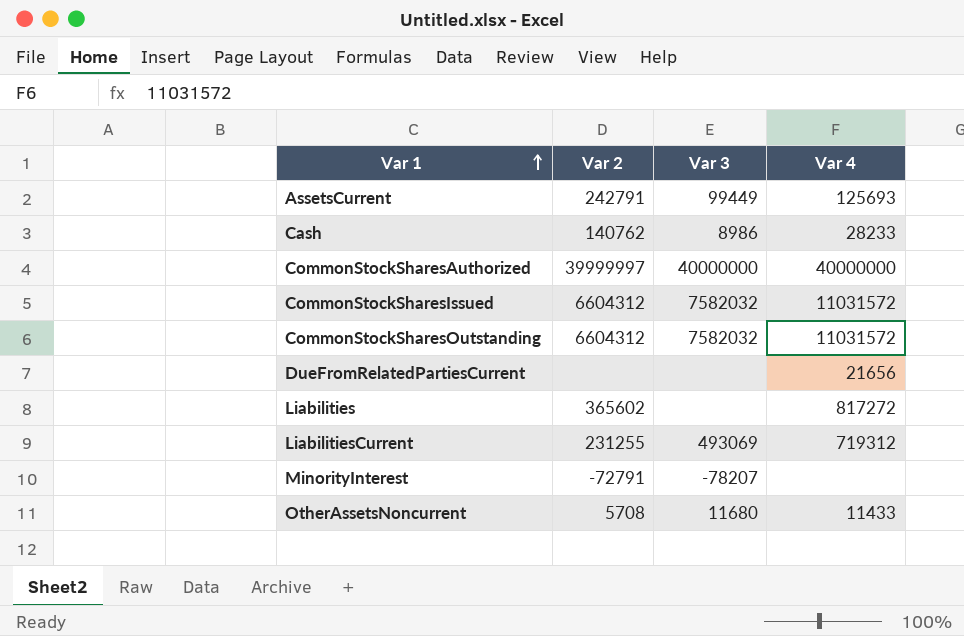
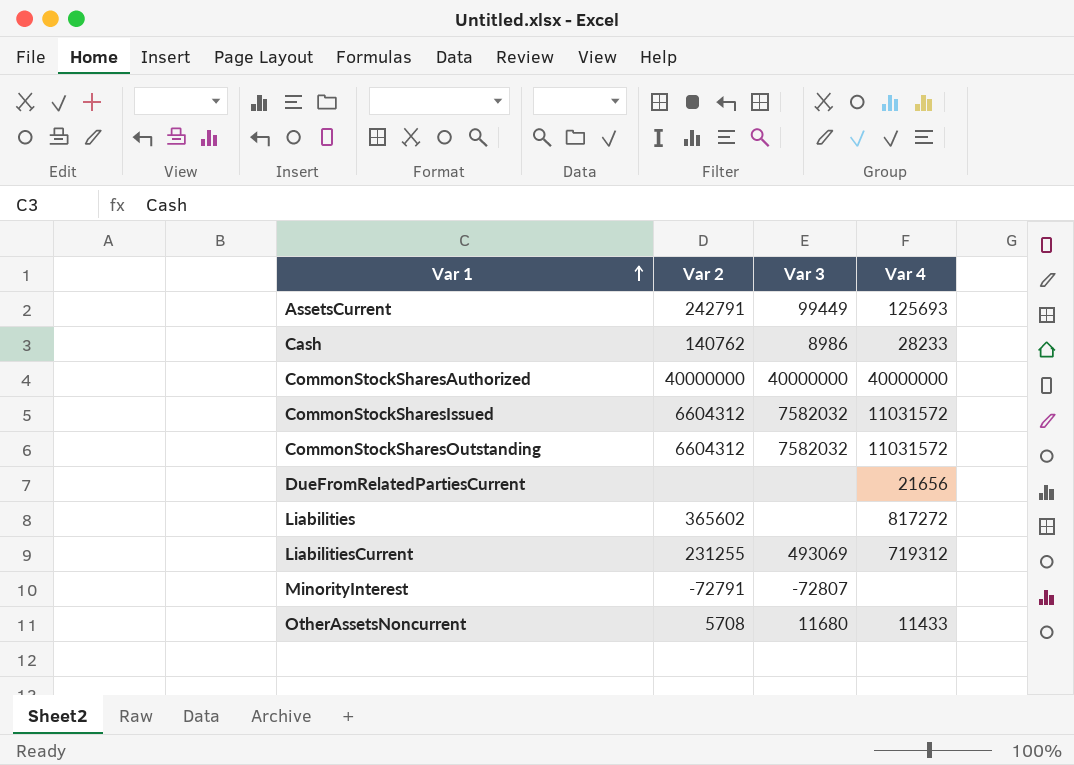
CommonStockSharesAuthorized | Var 2: 39999997 -> 40000000
MinorityInterest | Var 3: -78207 -> -72807

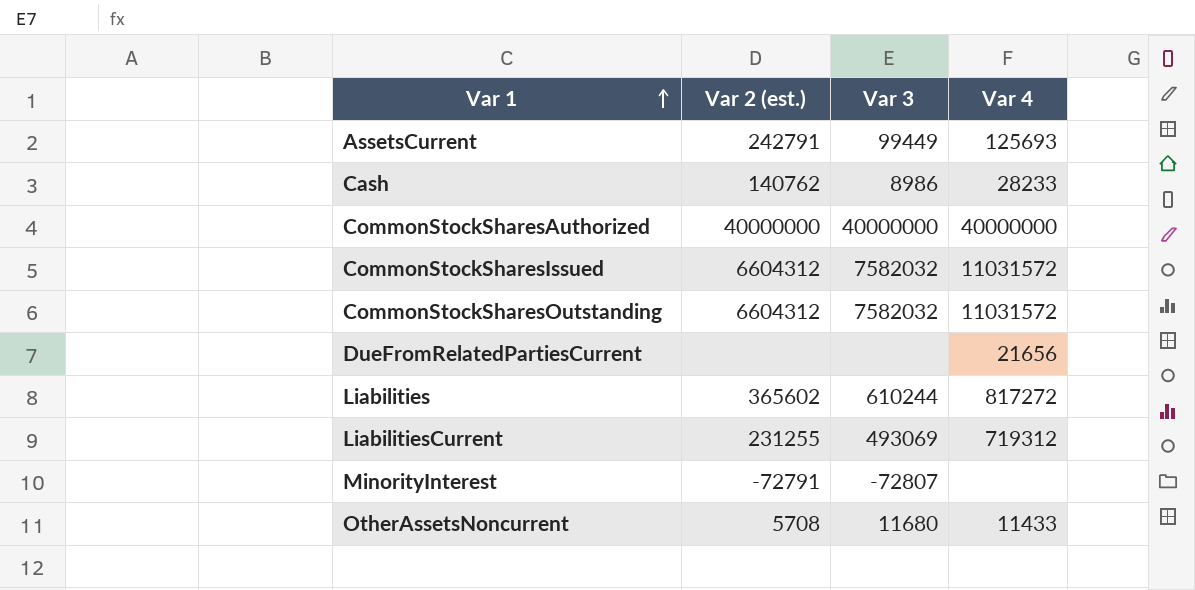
column name: Var 2 -> Var 2 (est.)
Liabilities | Var 3: none -> 610244

